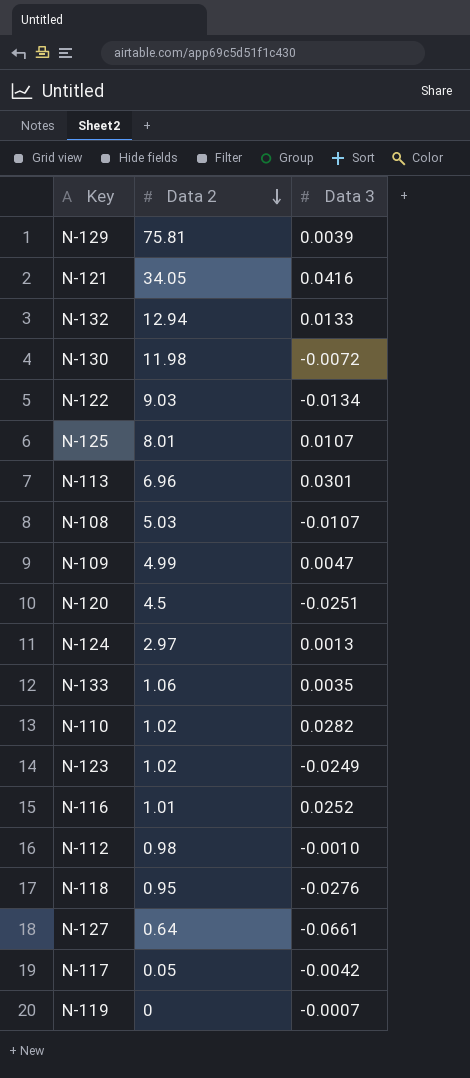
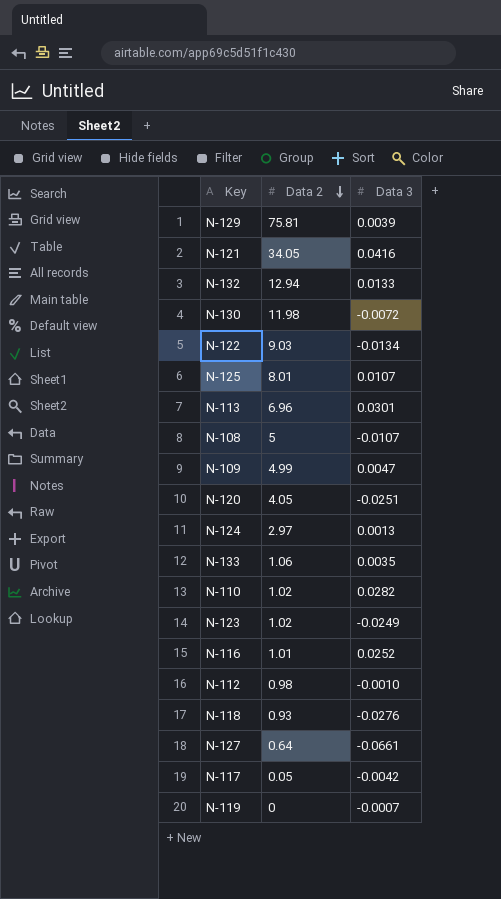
N-108 | Data 2: 5.03 -> 5
N-120 | Data 2: 4.5 -> 4.05
N-118 | Data 2: 0.95 -> 0.93

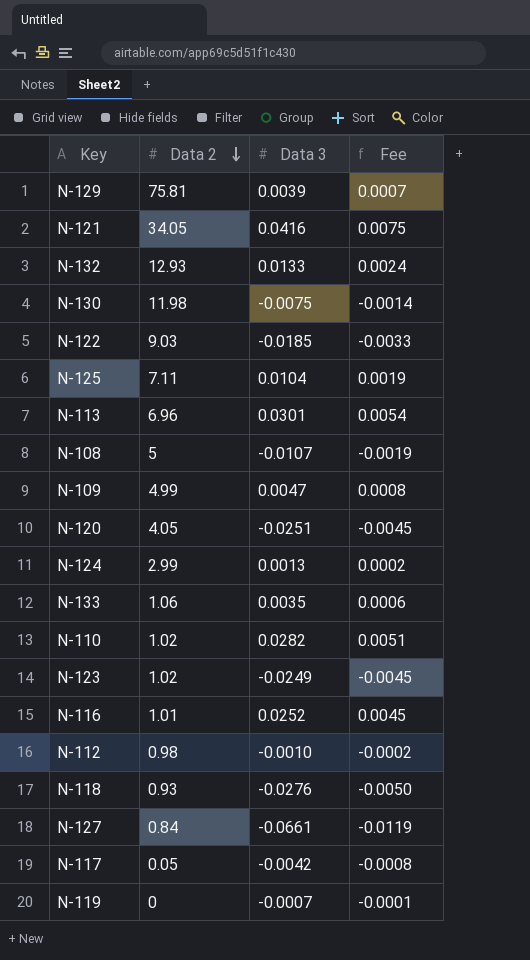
column Fee | formula: none -> [Data 3] * 0.18
N-132 | Data 2: 12.94 -> 12.93
N-130 | Data 3: -0.0072 -> -0.0075
N-122 | Data 3: -0.0134 -> -0.0185
N-125 | Data 2: 8.01 -> 7.11
N-125 | Data 3: 0.0107 -> 0.0104
N-124 | Data 2: 2.97 -> 2.99
N-127 | Data 2: 0.64 -> 0.84

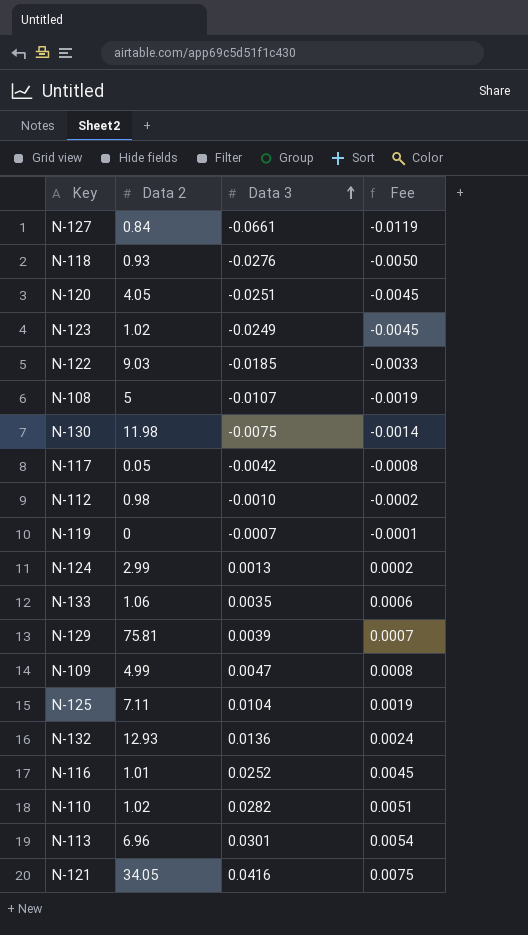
row order: Data 2 descending -> Data 3 ascending
N-132 | Data 3: 0.0133 -> 0.0136

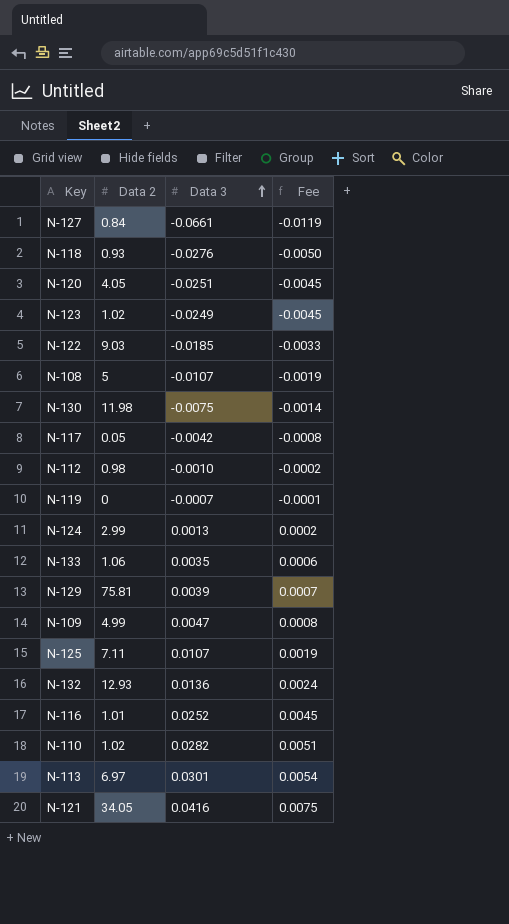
N-125 | Data 3: 0.0104 -> 0.0107
N-113 | Data 2: 6.96 -> 6.97

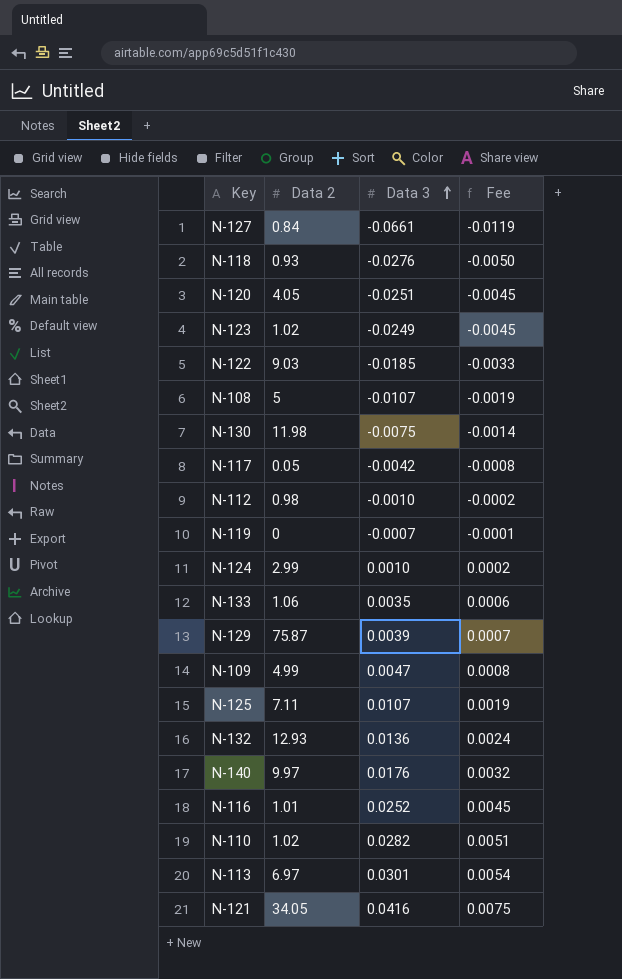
N-124 | Data 3: 0.0013 -> 0.0010
N-129 | Data 2: 75.81 -> 75.87
row N-140: none -> 9.97 | 0.0176 | 0.0032

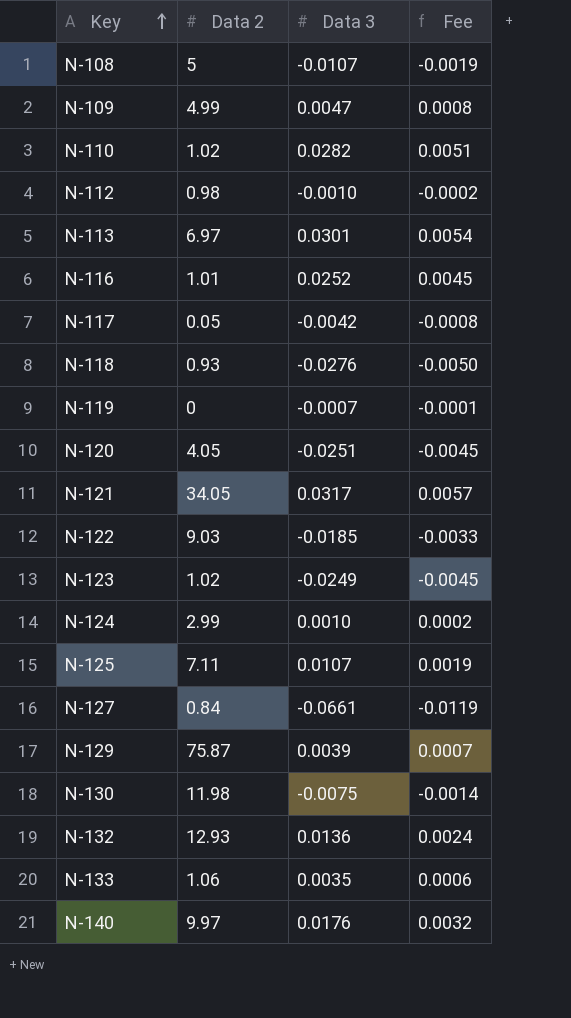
row order: Data 3 ascending -> Key ascending
N-121 | Data 3: 0.0416 -> 0.0317
N-121 | Fee: 0.0075 -> 0.0057

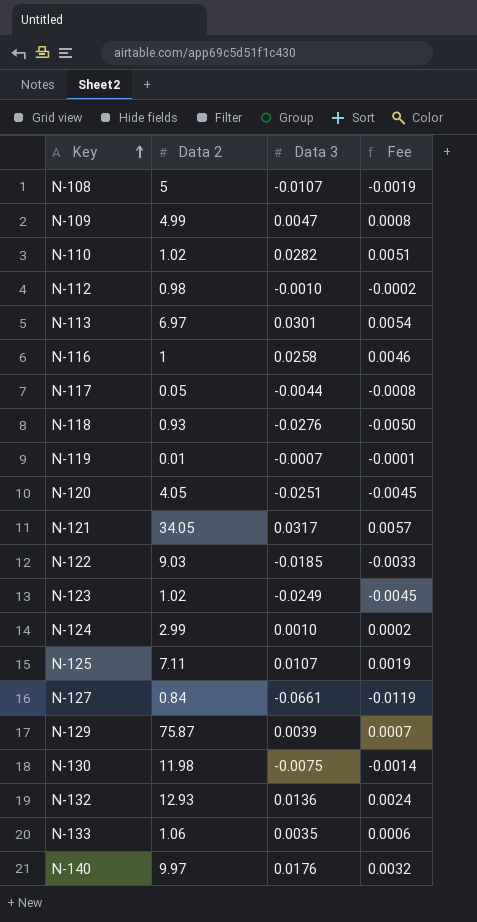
N-116 | Data 2: 1.01 -> 1
N-116 | Data 3: 0.0252 -> 0.0258
N-116 | Fee: 0.0045 -> 0.0046
N-117 | Data 3: -0.0042 -> -0.0044
N-119 | Data 2: 0 -> 0.01

